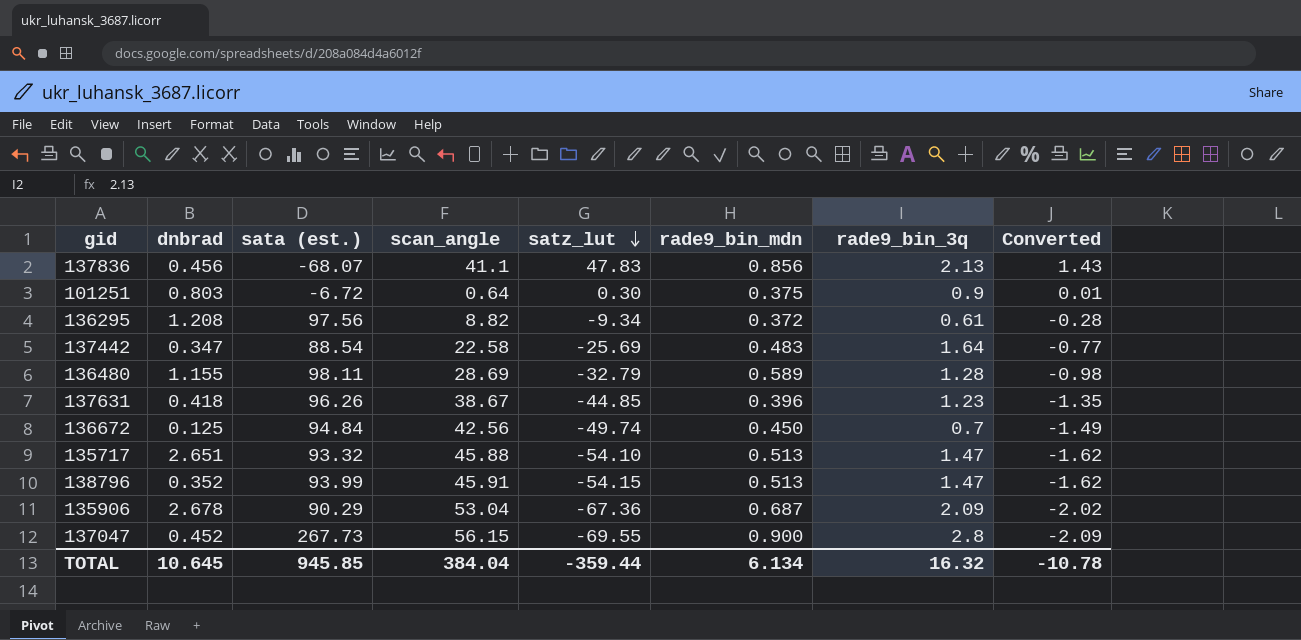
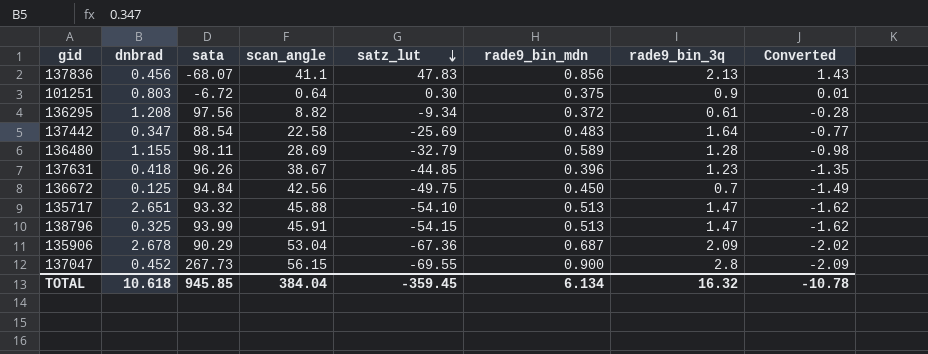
column name: sata (est.) -> sata
136672 | satz_lut: -49.74 -> -49.75
138796 | dnbrad: 0.352 -> 0.325
TOTAL | dnbrad: 10.645 -> 10.618
TOTAL | satz_lut: -359.44 -> -359.45

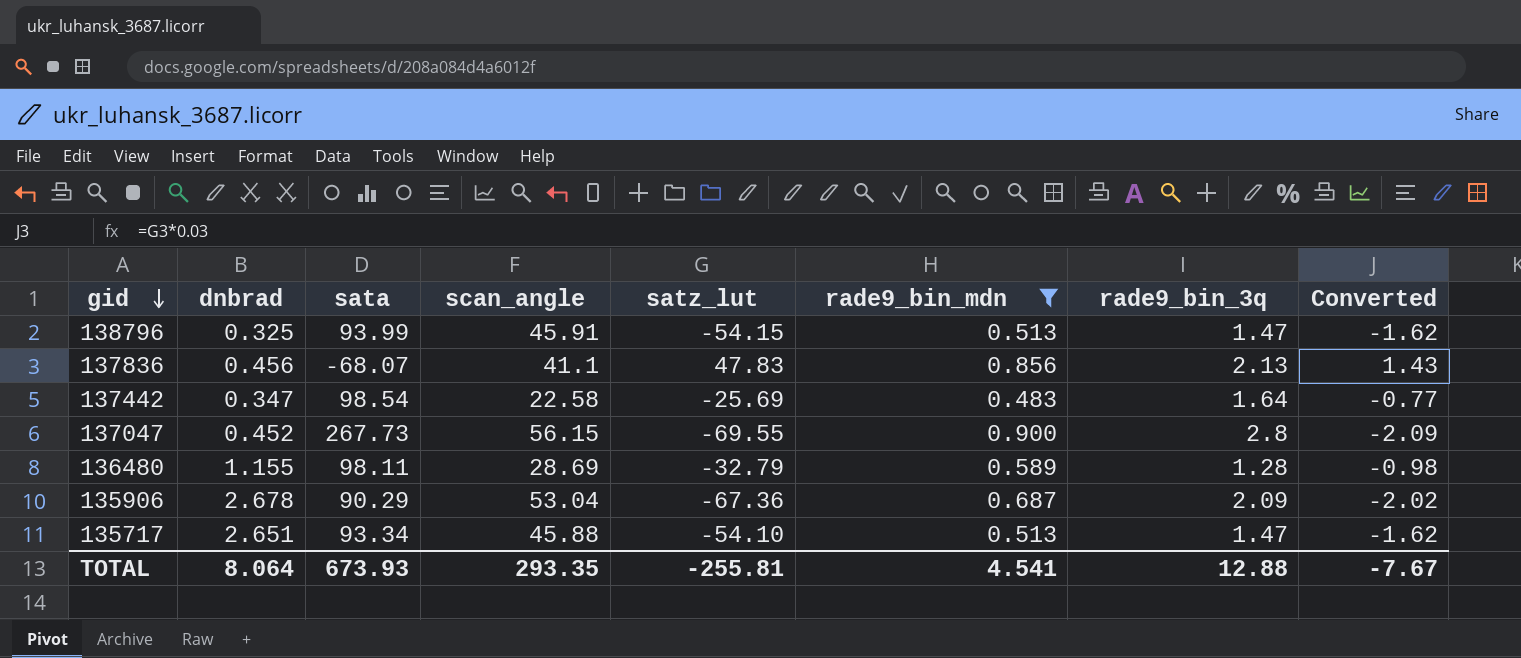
filter: none -> rade9_bin_mdn >= 0.483
row order: satz_lut descending -> gid descending
137442 | sata: 88.54 -> 98.54
135717 | sata: 93.32 -> 93.34
TOTAL | dnbrad: 10.618 -> 8.064
TOTAL | sata: 945.85 -> 673.93
TOTAL | scan_angle: 384.04 -> 293.35
TOTAL | satz_lut: -359.45 -> -255.81
TOTAL | rade9_bin_mdn: 6.134 -> 4.541
TOTAL | rade9_bin_3q: 16.32 -> 12.88
TOTAL | Converted: -10.78 -> -7.67

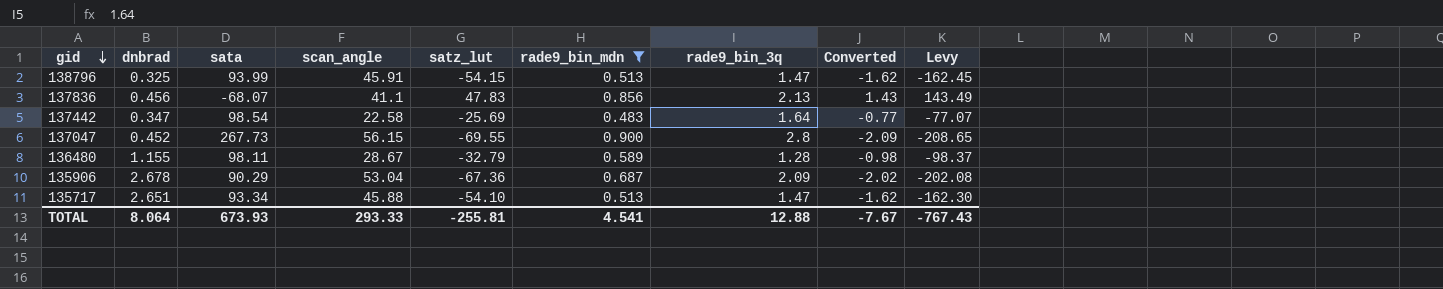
column Levy | formula: none -> [satz_lut] * 3
136480 | scan_angle: 28.69 -> 28.67
TOTAL | scan_angle: 293.35 -> 293.33

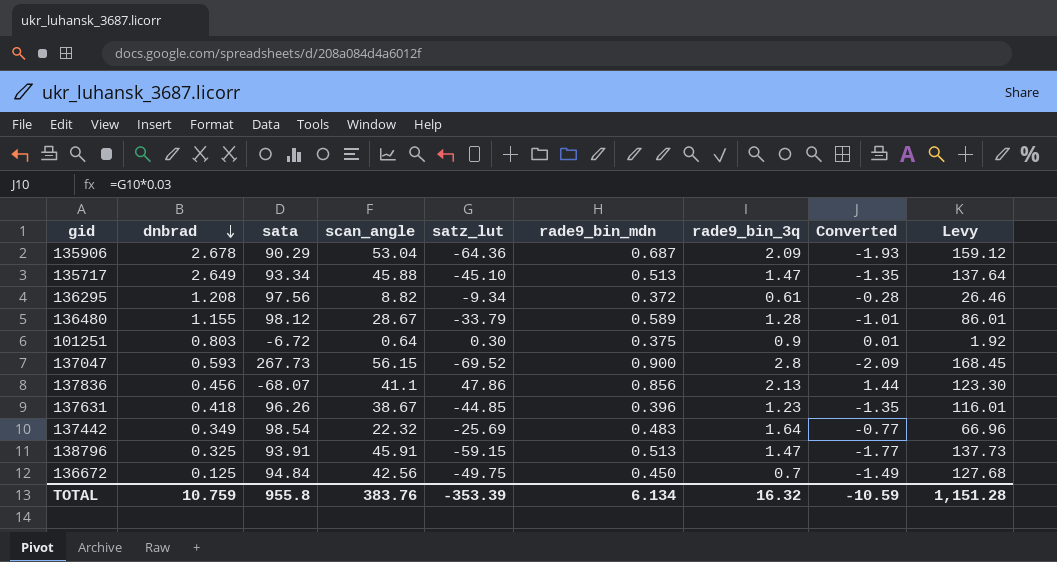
filter: rade9_bin_mdn >= 0.483 -> none
row order: gid descending -> dnbrad descending
column Levy | formula: [satz_lut] * 3 -> [scan_angle] * 3
135906 | satz_lut: -67.36 -> -64.36
135906 | Converted: -2.02 -> -1.93
135717 | dnbrad: 2.651 -> 2.649
135717 | satz_lut: -54.10 -> -45.10
135717 | Converted: -1.62 -> -1.35
136480 | sata: 98.11 -> 98.12
136480 | satz_lut: -32.79 -> -33.79
136480 | Converted: -0.98 -> -1.01
137047 | dnbrad: 0.452 -> 0.593
137047 | satz_lut: -69.55 -> -69.52
137836 | satz_lut: 47.83 -> 47.86
137836 | Converted: 1.43 -> 1.44
137442 | dnbrad: 0.347 -> 0.349
137442 | scan_angle: 22.58 -> 22.32
138796 | sata: 93.99 -> 93.91
138796 | satz_lut: -54.15 -> -59.15
138796 | Converted: -1.62 -> -1.77
TOTAL | dnbrad: 8.064 -> 10.759
TOTAL | sata: 673.93 -> 955.8
TOTAL | scan_angle: 293.33 -> 383.76
TOTAL | satz_lut: -255.81 -> -353.39
TOTAL | rade9_bin_mdn: 4.541 -> 6.134
TOTAL | rade9_bin_3q: 12.88 -> 16.32
TOTAL | Converted: -7.67 -> -10.59
TOTAL | Levy: -767.43 -> 1,151.28

